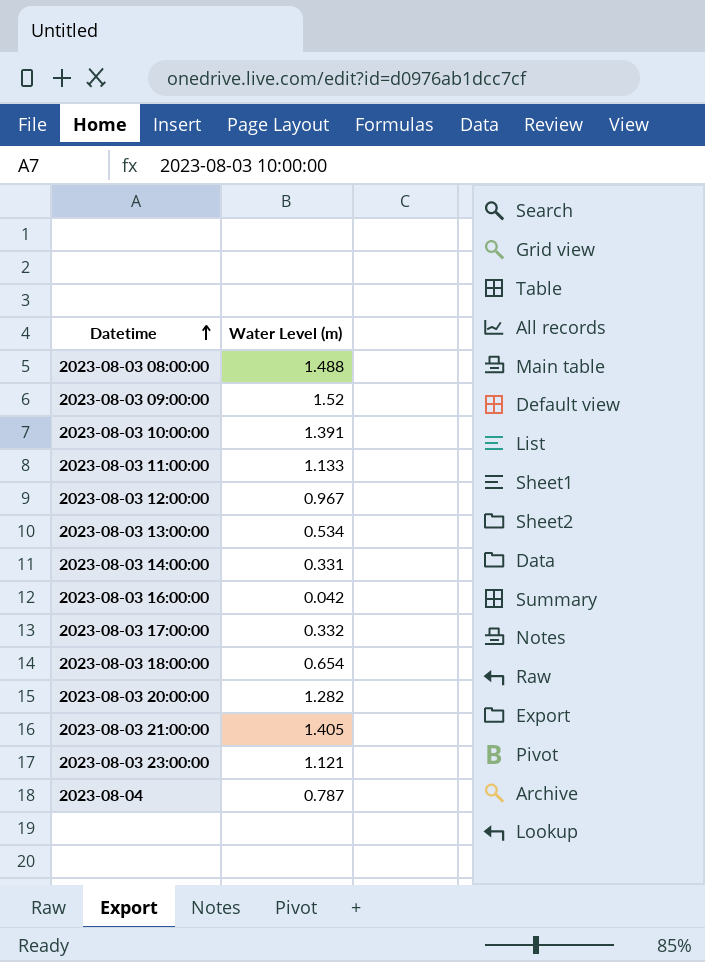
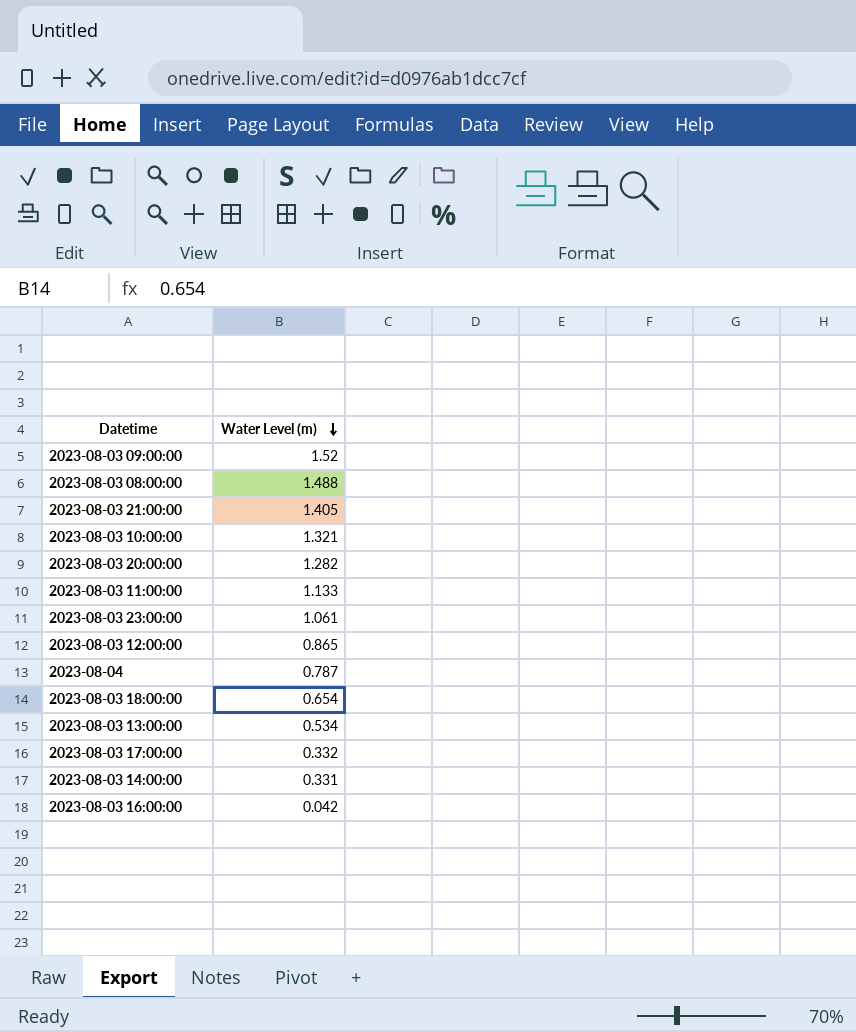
row order: Datetime ascending -> Water Level (m) descending
2023-08-03 10:00:00 | Water Level (m): 1.391 -> 1.321
2023-08-03 23:00:00 | Water Level (m): 1.121 -> 1.061
2023-08-03 12:00:00 | Water Level (m): 0.967 -> 0.865

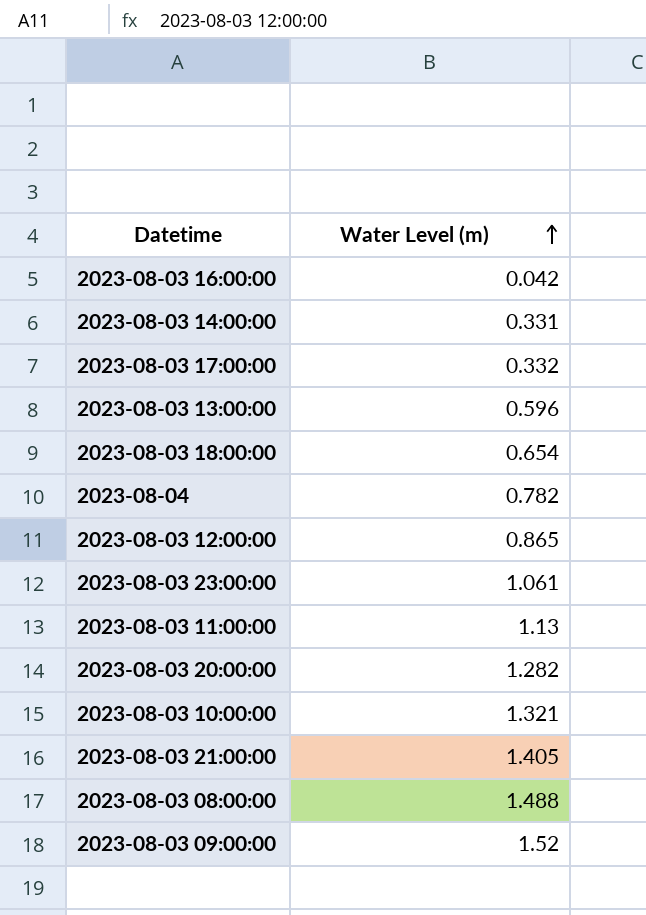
row order: Water Level (m) descending -> Water Level (m) ascending
2023-08-03 13:00:00 | Water Level (m): 0.534 -> 0.596
2023-08-04 | Water Level (m): 0.787 -> 0.782
2023-08-03 11:00:00 | Water Level (m): 1.133 -> 1.13

